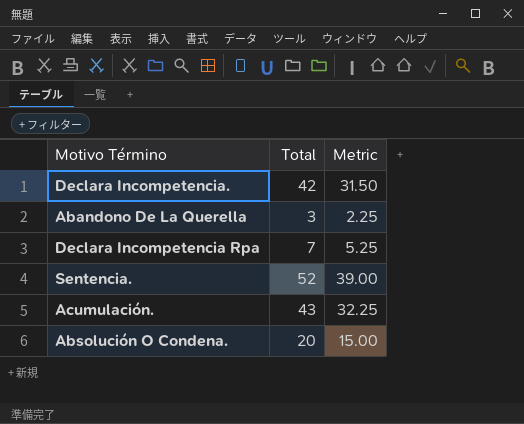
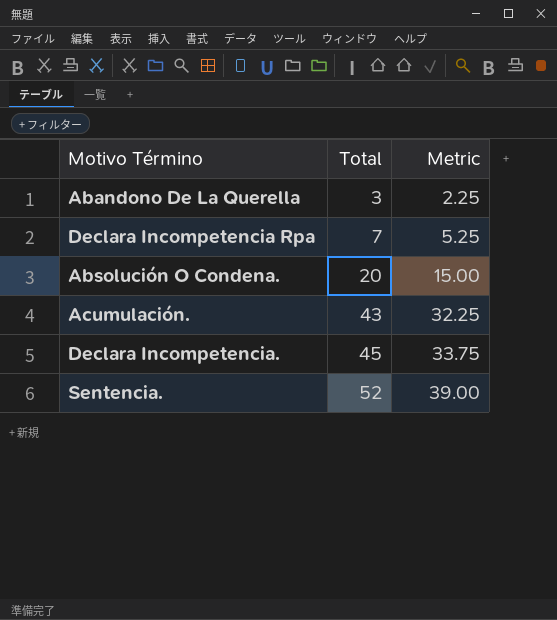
row order: none -> Total ascending
Declara Incompetencia. | Total: 42 -> 45
Declara Incompetencia. | Metric: 31.50 -> 33.75

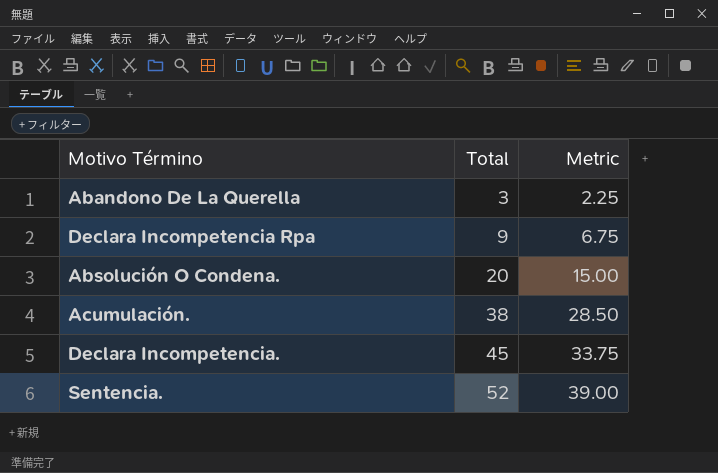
Declara Incompetencia Rpa | Total: 7 -> 9
Declara Incompetencia Rpa | Metric: 5.25 -> 6.75
Acumulación. | Total: 43 -> 38
Acumulación. | Metric: 32.25 -> 28.50

